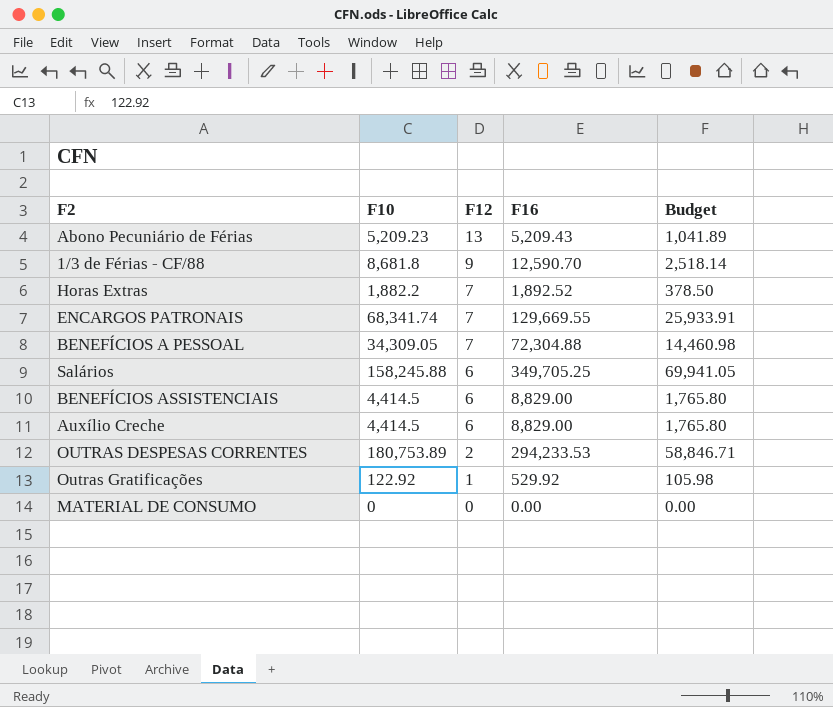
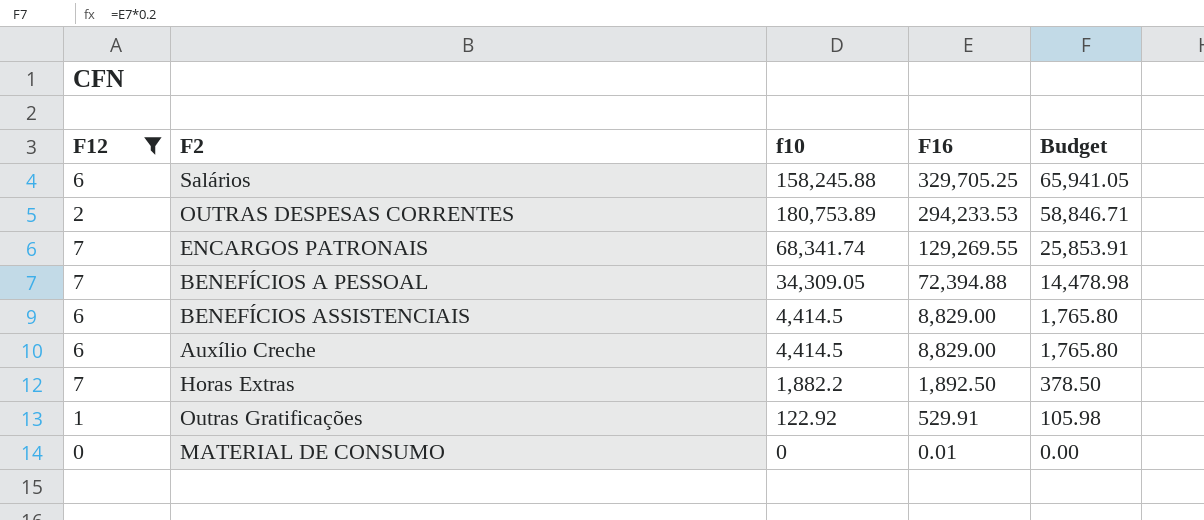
filter: none -> F12 <= 7
row order: F12 descending -> F16 descending
column F12 | position: 3 -> 1
column name: F10 -> f10
Salários | F16: 349,705.25 -> 329,705.25
Salários | Budget: 69,941.05 -> 65,941.05
ENCARGOS PATRONAIS | F16: 129,669.55 -> 129,269.55
ENCARGOS PATRONAIS | Budget: 25,933.91 -> 25,853.91
BENEFÍCIOS A PESSOAL | F16: 72,304.88 -> 72,394.88
BENEFÍCIOS A PESSOAL | Budget: 14,460.98 -> 14,478.98
Horas Extras | F16: 1,892.52 -> 1,892.50
Outras Gratificações | F16: 529.92 -> 529.91
MATERIAL DE CONSUMO | F16: 0.00 -> 0.01

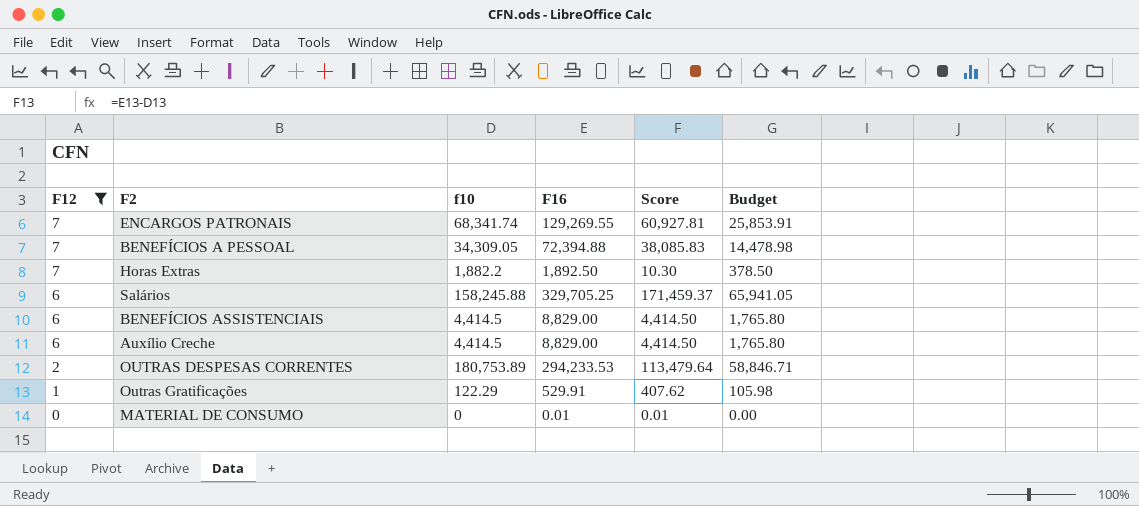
row order: F16 descending -> F12 descending
column Score | formula: none -> [F16] - [f10]
Outras Gratificações | f10: 122.92 -> 122.29

